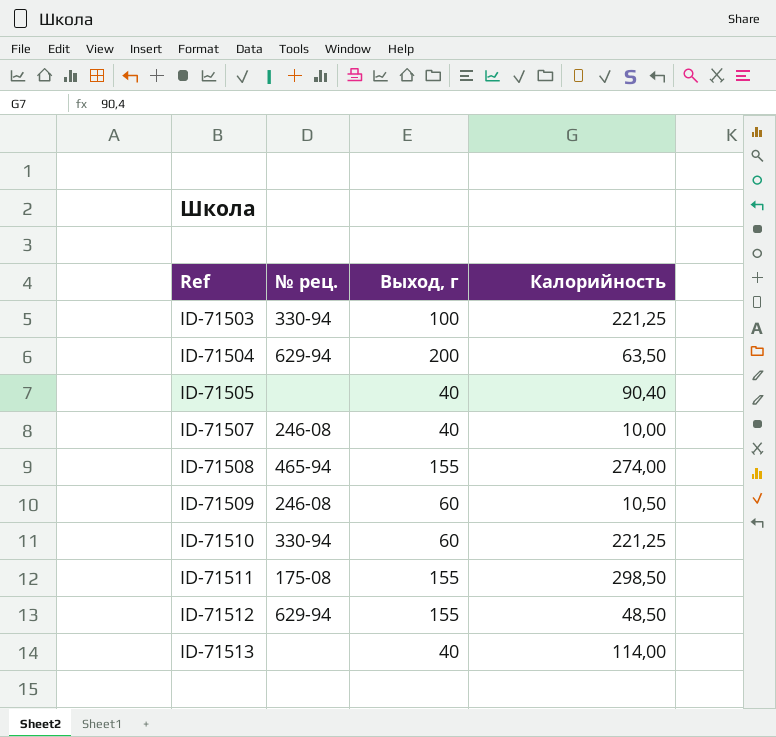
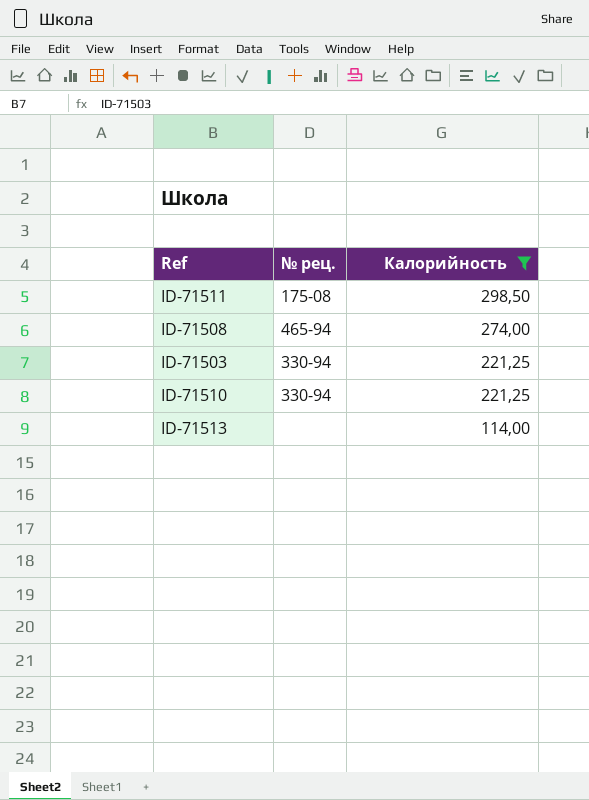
filter: none -> Калорийность >= 114,00
row order: Ref ascending -> Калорийность descending
column Выход, г | position: 3 -> none

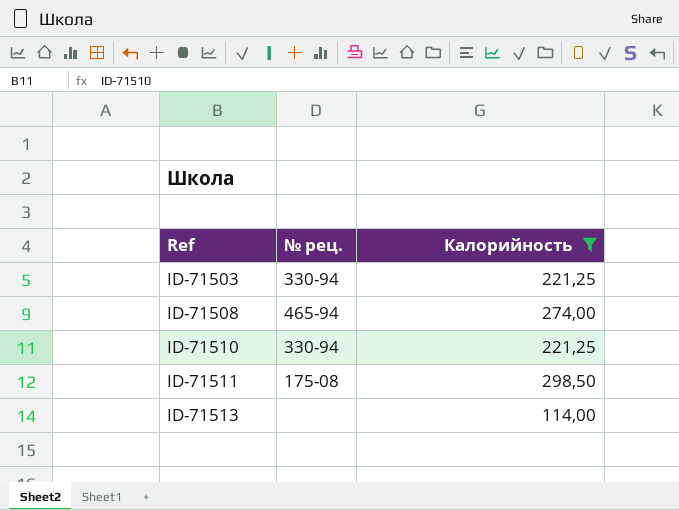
row order: Калорийность descending -> Ref ascending

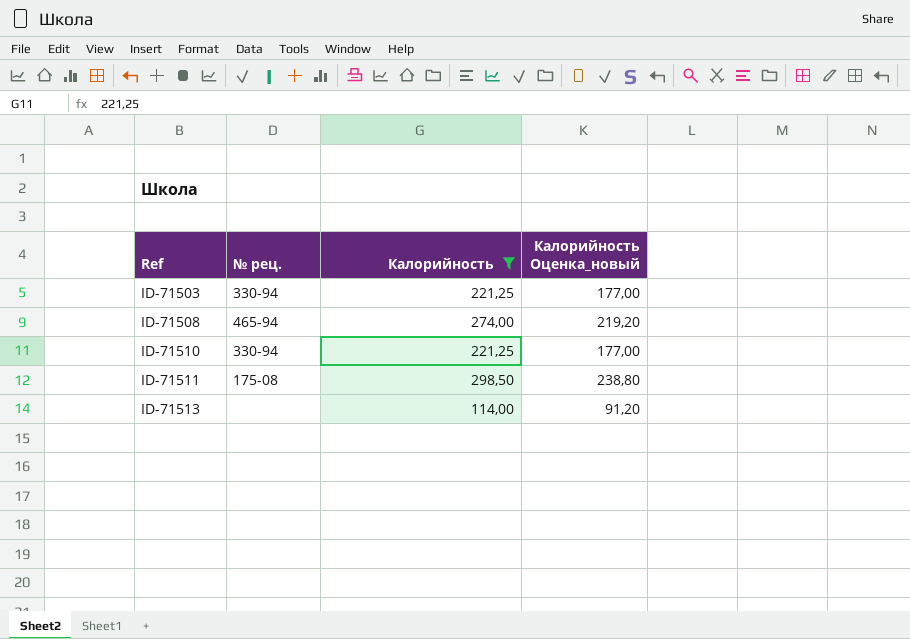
column Калорийность Оценка_новый | formula: none -> [Калорийность] * 0,8

